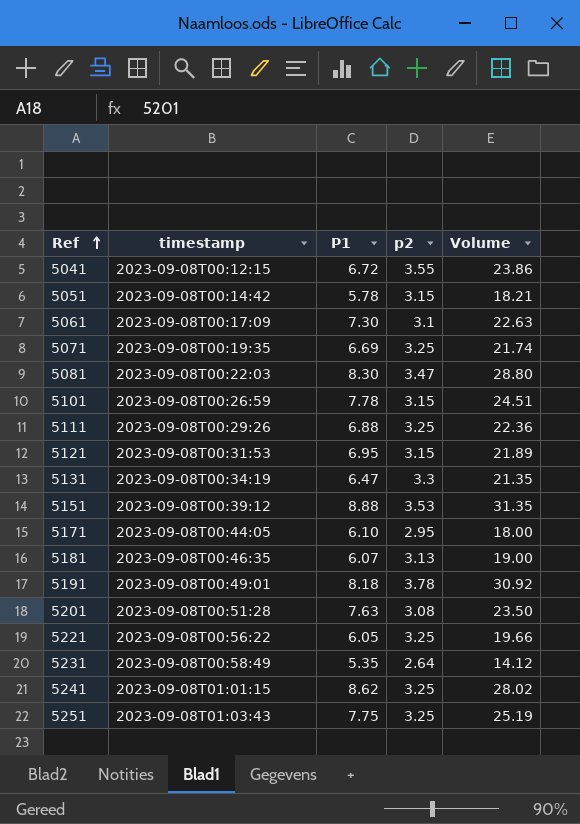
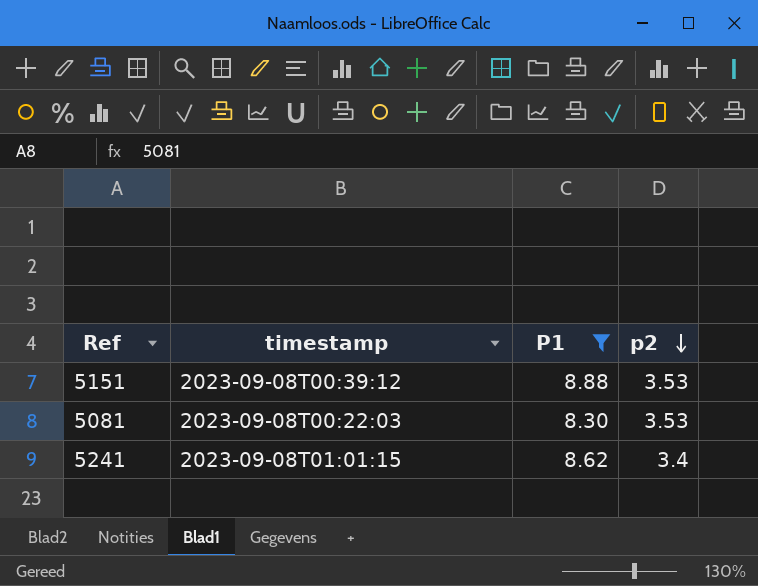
filter: none -> P1 >= 8.30
row order: Ref ascending -> p2 descending
column Volume | formula: [P1] * [p2] -> none
5081 | p2: 3.47 -> 3.53
5241 | p2: 3.25 -> 3.4

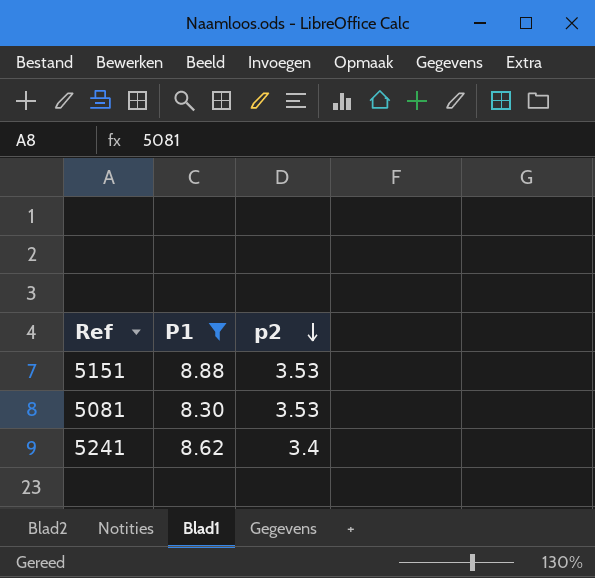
column timestamp | position: 2 -> none

